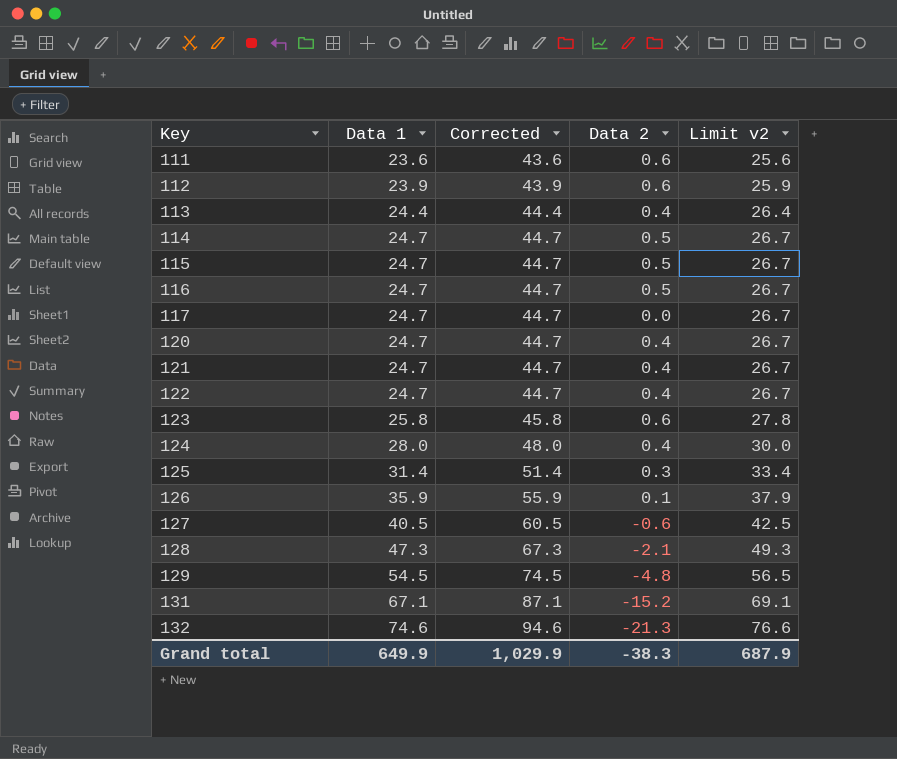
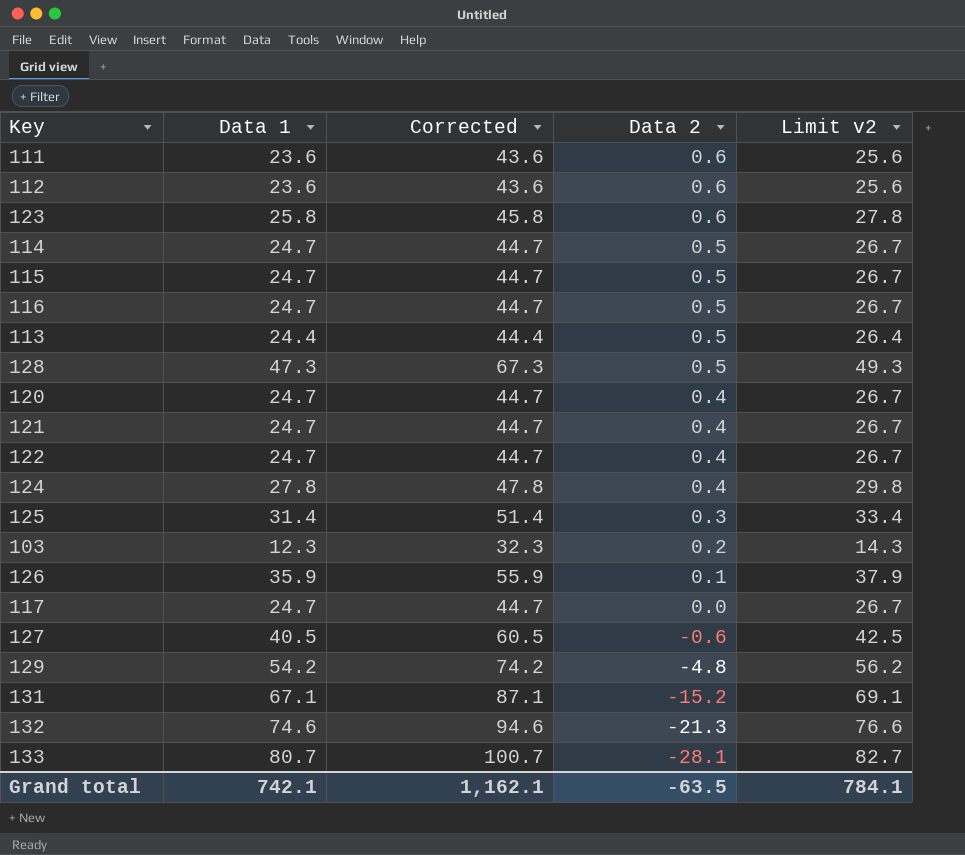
row order: Key ascending -> Data 2 descending
112 | Data 1: 23.9 -> 23.6
112 | Corrected: 43.9 -> 43.6
112 | Limit v2: 25.9 -> 25.6
113 | Data 2: 0.4 -> 0.5
128 | Data 2: -2.1 -> 0.5
124 | Data 1: 28.0 -> 27.8
124 | Corrected: 48.0 -> 47.8
124 | Limit v2: 30.0 -> 29.8
row 103: none -> 12.3 | 32.3 | 0.2 | 14.3
129 | Data 1: 54.5 -> 54.2
129 | Corrected: 74.5 -> 74.2
129 | Limit v2: 56.5 -> 56.2
row 133: none -> 80.7 | 100.7 | -28.1 | 82.7
Grand total | Data 1: 649.9 -> 742.1
Grand total | Corrected: 1,029.9 -> 1,162.1
Grand total | Data 2: -38.3 -> -63.5
Grand total | Limit v2: 687.9 -> 784.1

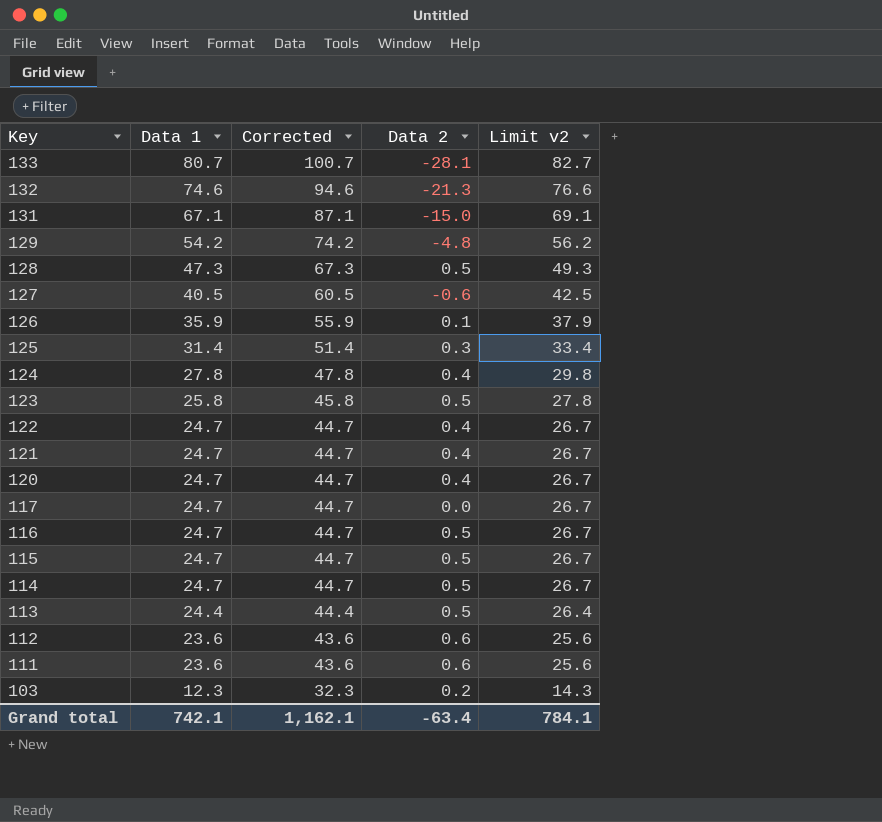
row order: Data 2 descending -> Key descending
131 | Data 2: -15.2 -> -15.0
123 | Data 2: 0.6 -> 0.5
Grand total | Data 2: -63.5 -> -63.4

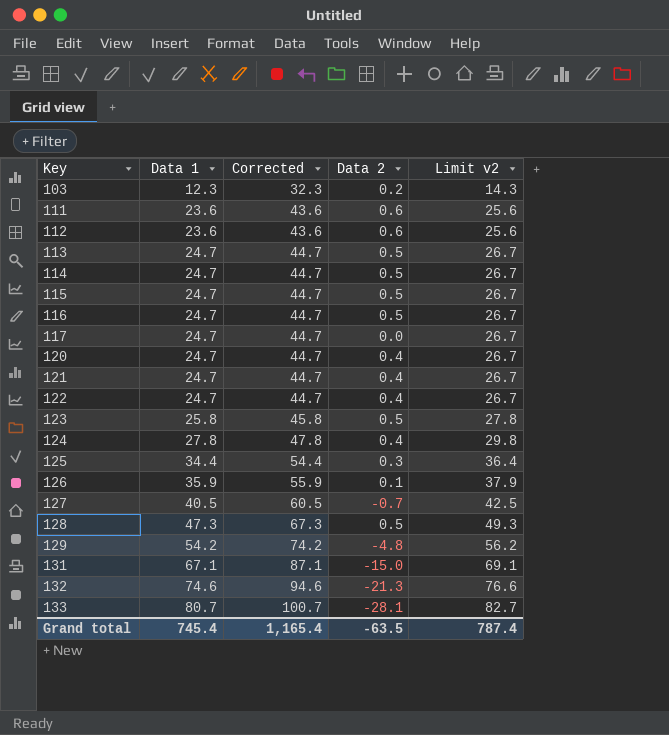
row order: Key descending -> Key ascending
113 | Data 1: 24.4 -> 24.7
113 | Corrected: 44.4 -> 44.7
113 | Limit v2: 26.4 -> 26.7
125 | Data 1: 31.4 -> 34.4
125 | Corrected: 51.4 -> 54.4
125 | Limit v2: 33.4 -> 36.4
127 | Data 2: -0.6 -> -0.7
Grand total | Data 1: 742.1 -> 745.4
Grand total | Corrected: 1,162.1 -> 1,165.4
Grand total | Data 2: -63.4 -> -63.5
Grand total | Limit v2: 784.1 -> 787.4

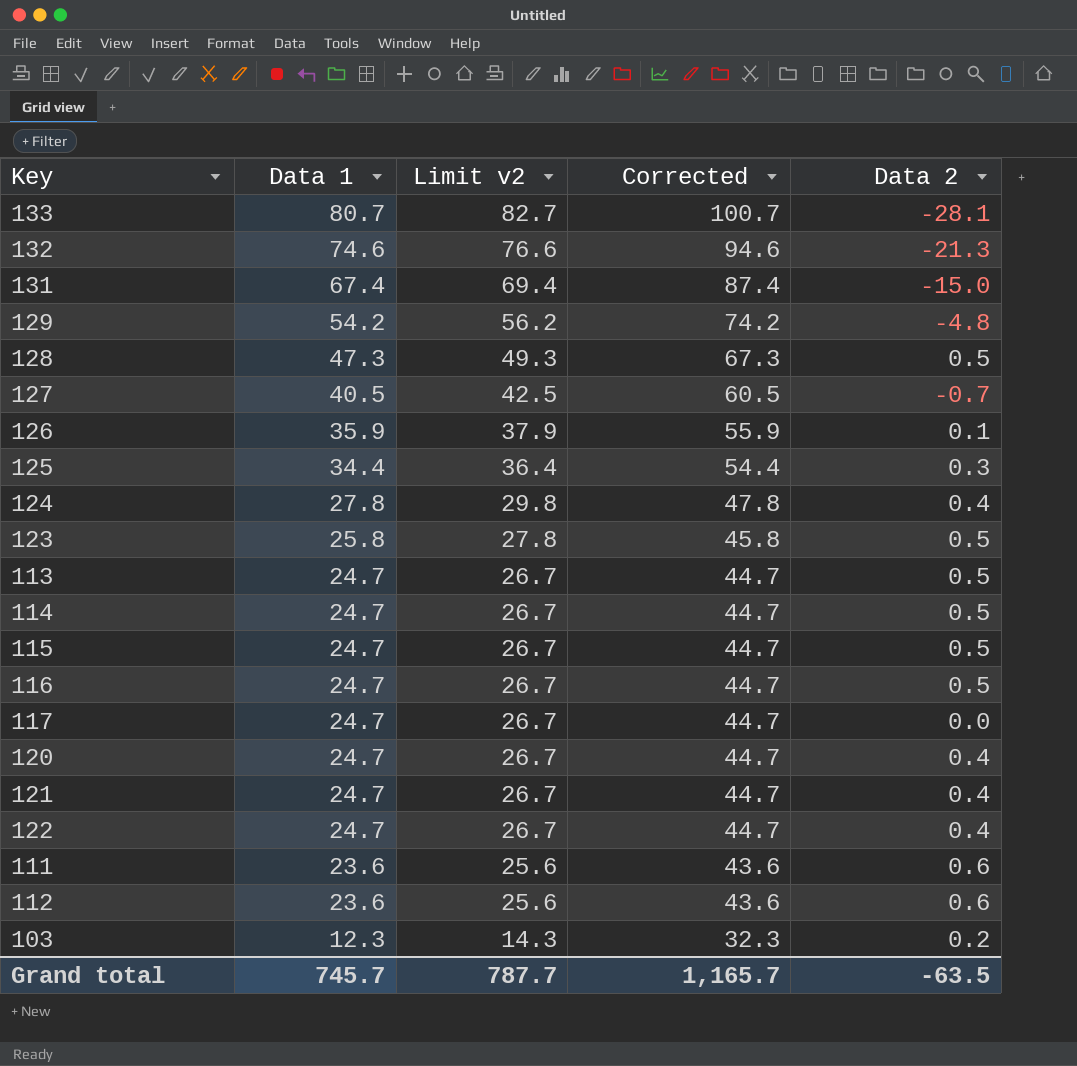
row order: Key ascending -> Data 1 descending
column Limit v2 | position: 5 -> 3
131 | Data 1: 67.1 -> 67.4
131 | Limit v2: 69.1 -> 69.4
131 | Corrected: 87.1 -> 87.4
Grand total | Data 1: 745.4 -> 745.7
Grand total | Limit v2: 787.4 -> 787.7
Grand total | Corrected: 1,165.4 -> 1,165.7

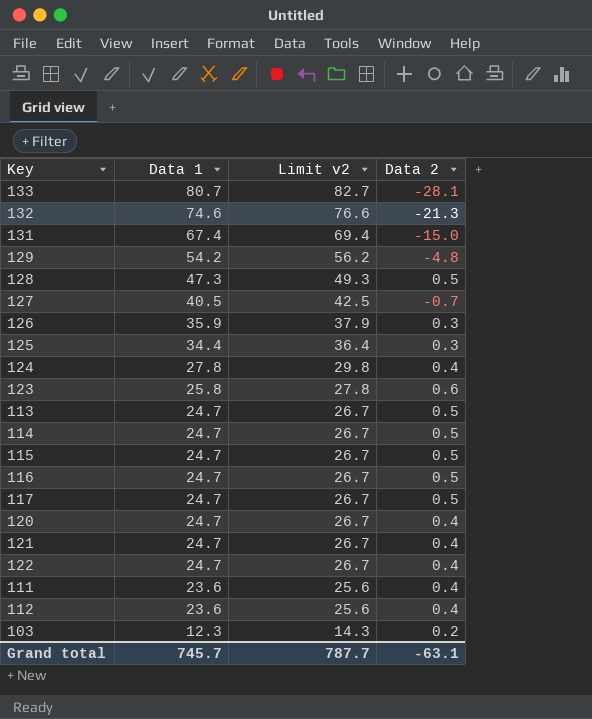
column Corrected | formula: [Data 1] + 20 -> none
126 | Data 2: 0.1 -> 0.3
123 | Data 2: 0.5 -> 0.6
117 | Data 2: 0.0 -> 0.5
111 | Data 2: 0.6 -> 0.4
112 | Data 2: 0.6 -> 0.4
Grand total | Data 2: -63.5 -> -63.1

